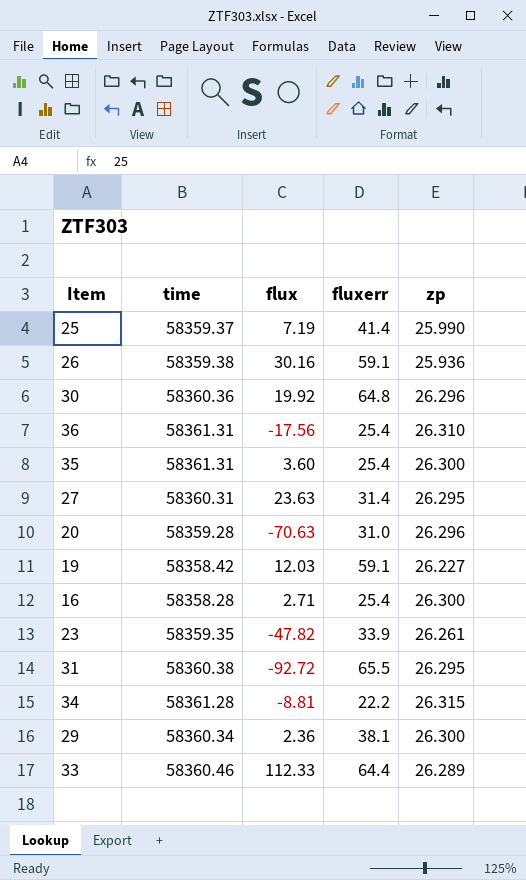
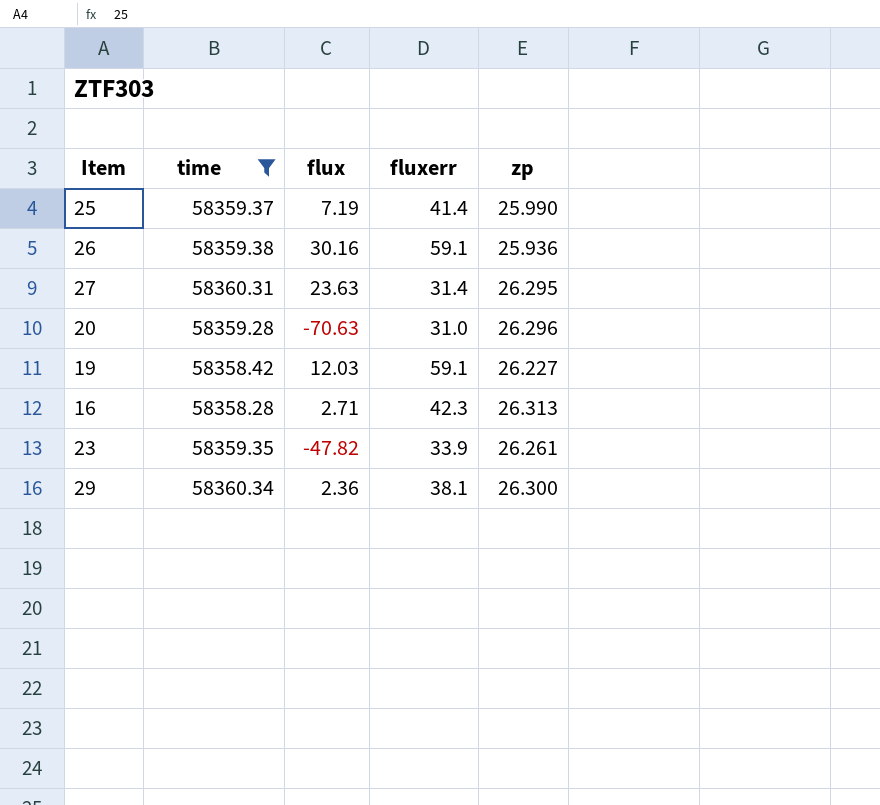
filter: none -> time <= 58360.34
16 | fluxerr: 25.4 -> 42.3
16 | zp: 26.300 -> 26.313

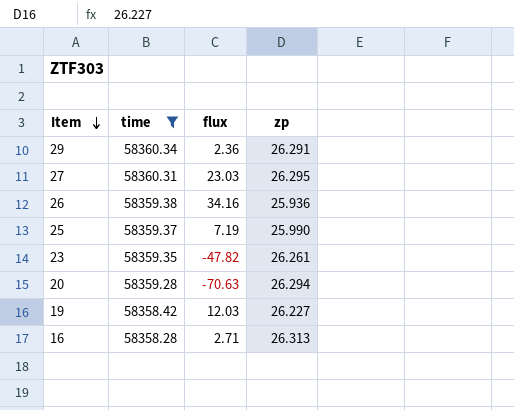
row order: none -> Item descending
column fluxerr | position: 4 -> none
29 | zp: 26.300 -> 26.291
27 | flux: 23.63 -> 23.03
26 | flux: 30.16 -> 34.16
20 | zp: 26.296 -> 26.294

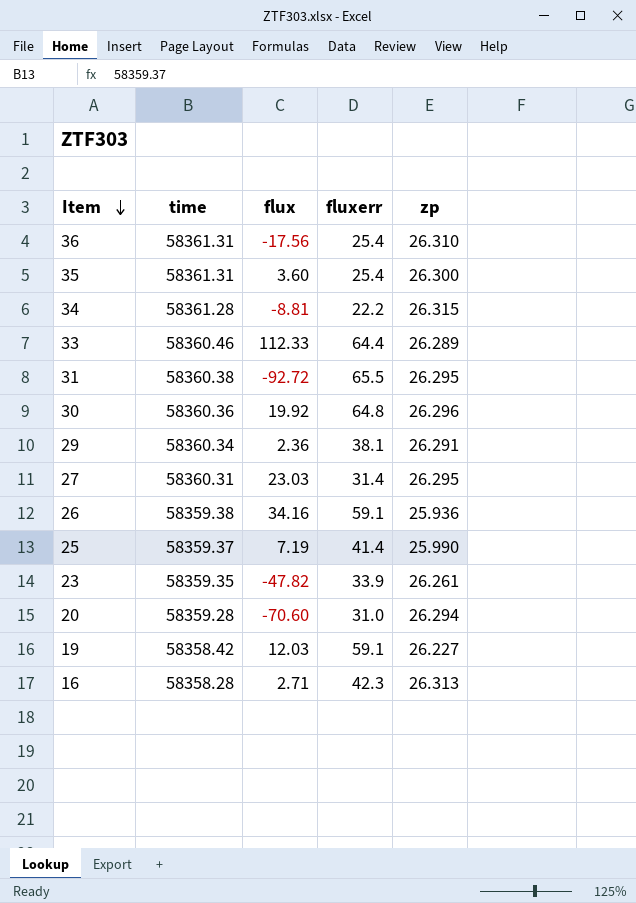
filter: time <= 58360.34 -> none
column fluxerr | position: none -> 4
20 | flux: -70.63 -> -70.60

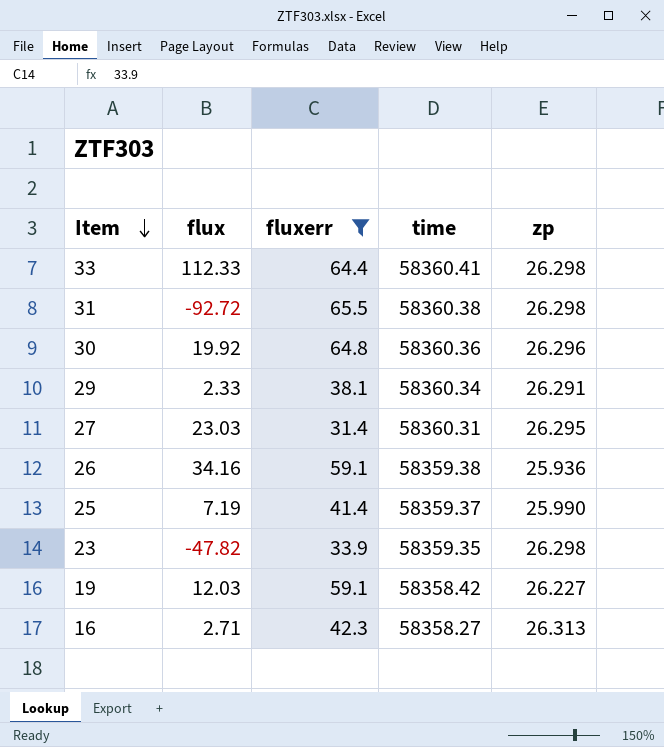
filter: none -> fluxerr >= 31.4
column time | position: 2 -> 4
33 | time: 58360.46 -> 58360.41
33 | zp: 26.289 -> 26.298
31 | zp: 26.295 -> 26.298
29 | flux: 2.36 -> 2.33
23 | zp: 26.261 -> 26.298
16 | time: 58358.28 -> 58358.27

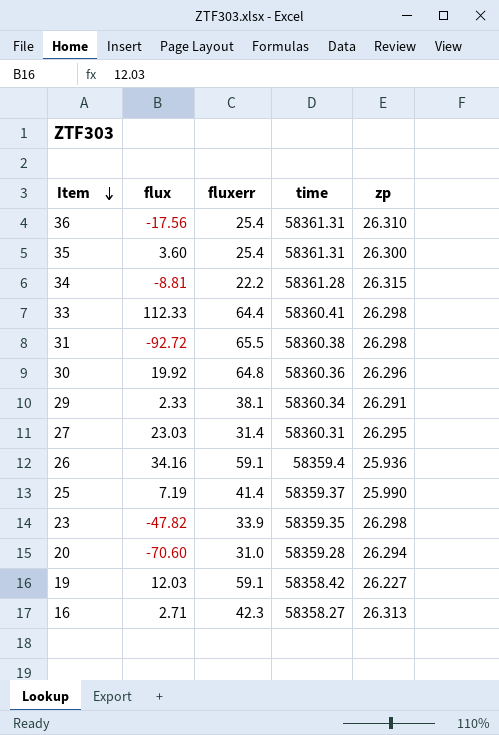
filter: fluxerr >= 31.4 -> none
26 | time: 58359.38 -> 58359.4

